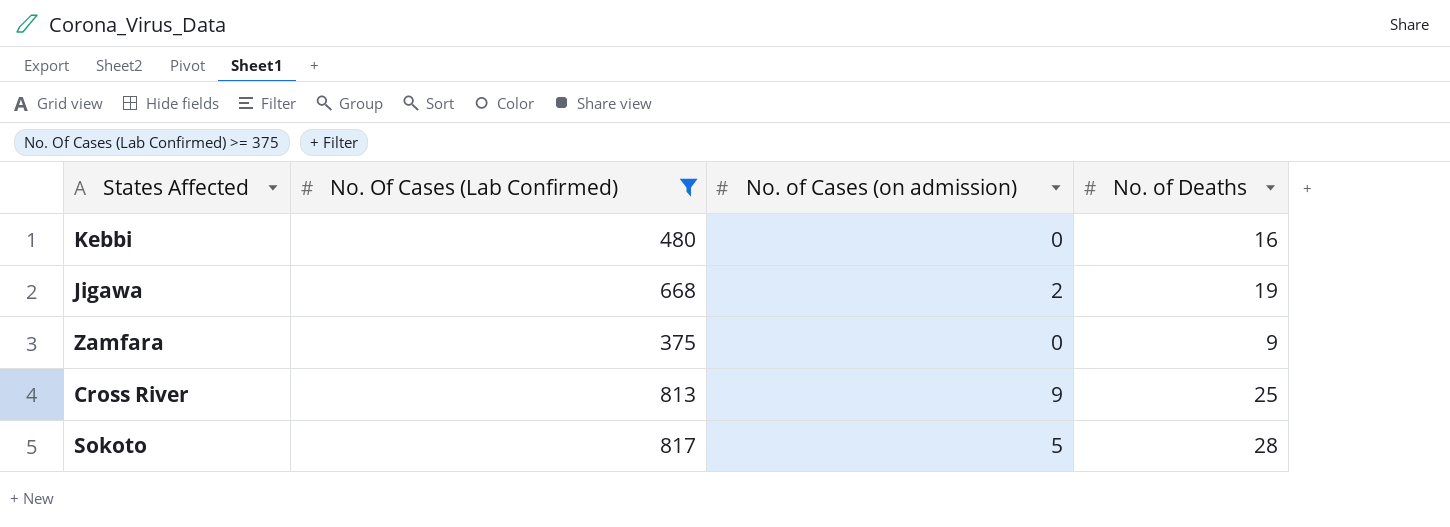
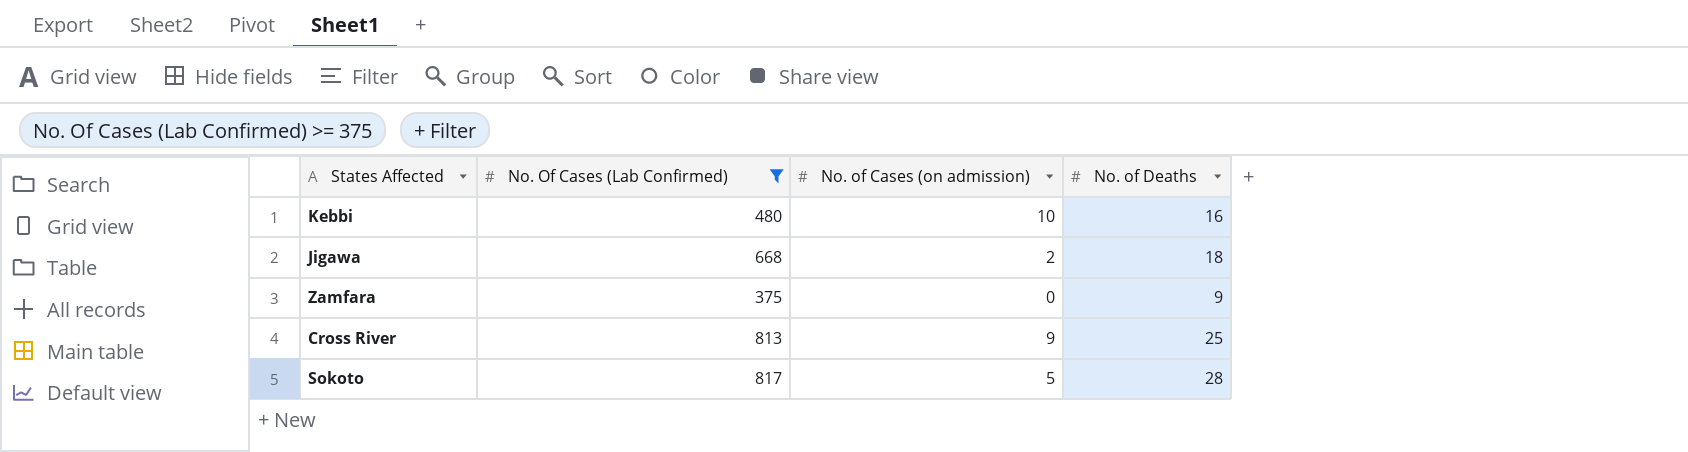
Kebbi | No. of Cases (on admission): 0 -> 10
Jigawa | No. of Deaths: 19 -> 18

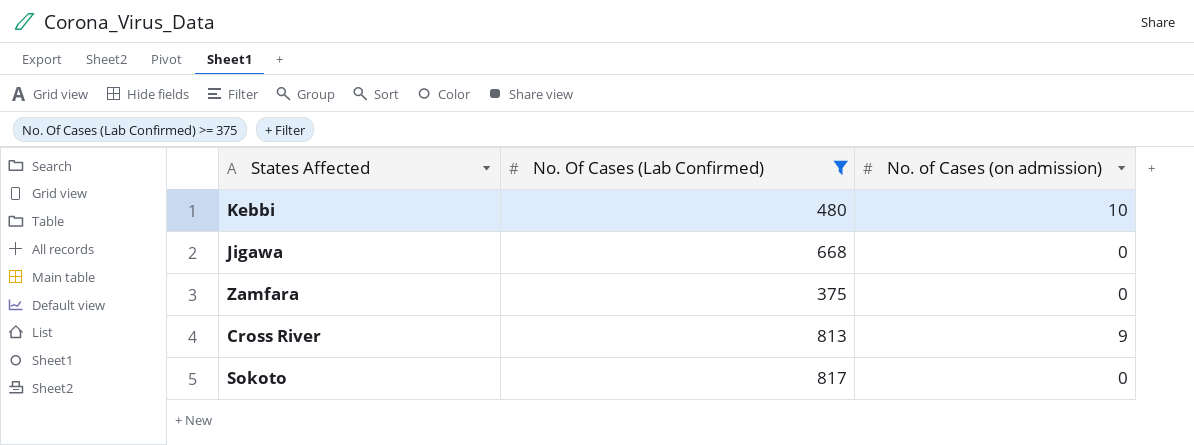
column No. of Deaths | position: 4 -> none
Jigawa | No. of Cases (on admission): 2 -> 0
Sokoto | No. of Cases (on admission): 5 -> 0

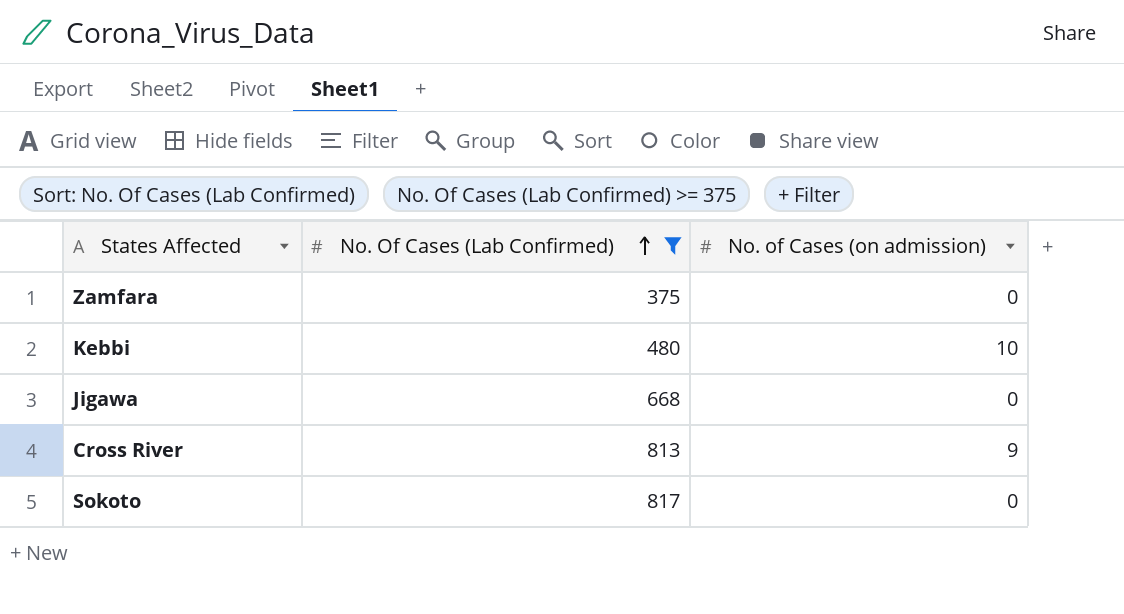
row order: none -> No. Of Cases (Lab Confirmed) ascending

